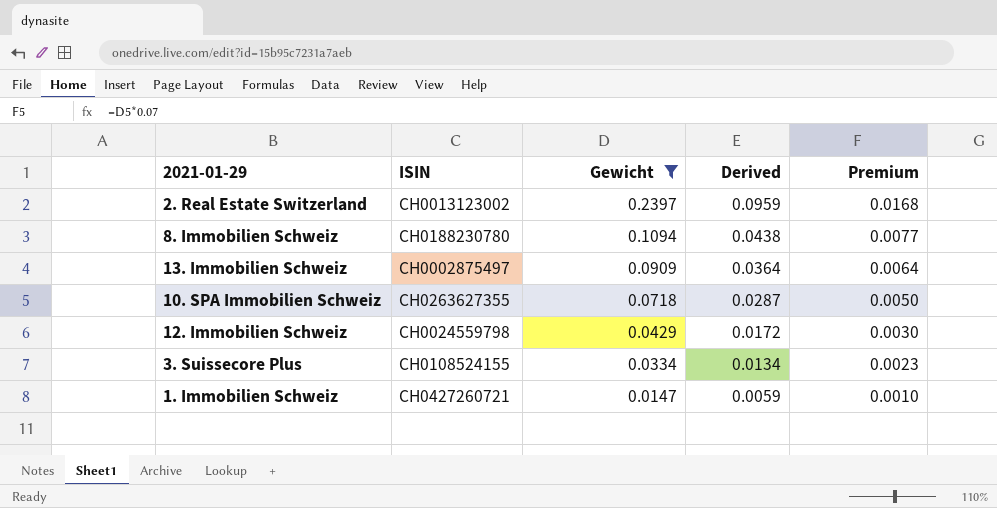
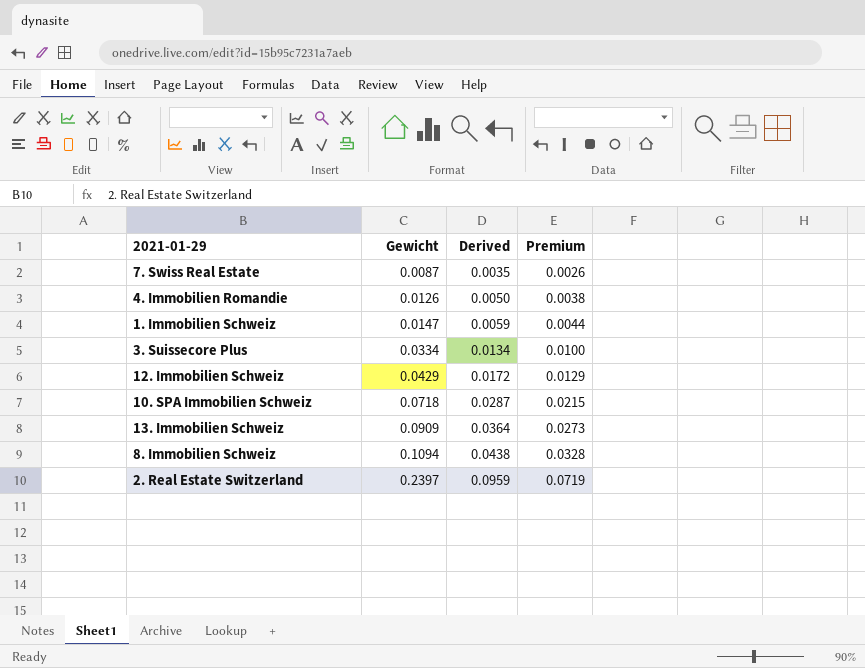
filter: Gewicht >= 0.0147 -> none
row order: Gewicht descending -> Gewicht ascending
column ISIN | position: 2 -> none
column Premium | formula: [Gewicht] * 0.07 -> [Gewicht] * 0.3

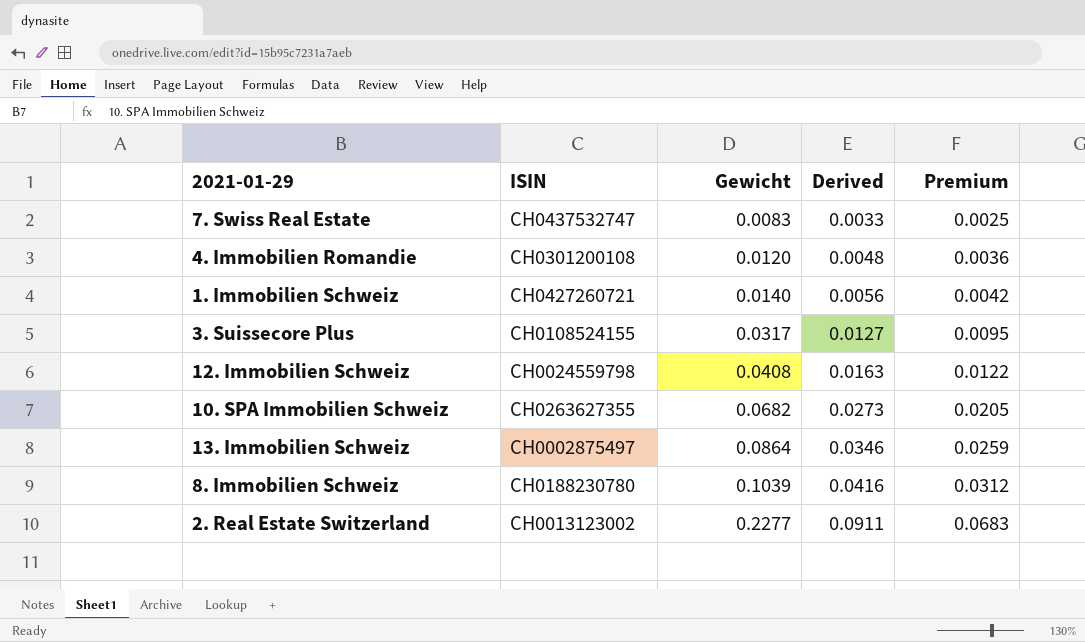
column ISIN | position: none -> 2
7. Swiss Real Estate | Gewicht: 0.0087 -> 0.0083
7. Swiss Real Estate | Derived: 0.0035 -> 0.0033
7. Swiss Real Estate | Premium: 0.0026 -> 0.0025
4. Immobilien Romandie | Gewicht: 0.0126 -> 0.0120
4. Immobilien Romandie | Derived: 0.0050 -> 0.0048
4. Immobilien Romandie | Premium: 0.0038 -> 0.0036
1. Immobilien Schweiz | Gewicht: 0.0147 -> 0.0140
1. Immobilien Schweiz | Derived: 0.0059 -> 0.0056
1. Immobilien Schweiz | Premium: 0.0044 -> 0.0042
3. Suissecore Plus | Gewicht: 0.0334 -> 0.0317
3. Suissecore Plus | Derived: 0.0134 -> 0.0127
3. Suissecore Plus | Premium: 0.0100 -> 0.0095
12. Immobilien Schweiz | Gewicht: 0.0429 -> 0.0408
12. Immobilien Schweiz | Derived: 0.0172 -> 0.0163
12. Immobilien Schweiz | Premium: 0.0129 -> 0.0122
10. SPA Immobilien Schweiz | Gewicht: 0.0718 -> 0.0682
10. SPA Immobilien Schweiz | Derived: 0.0287 -> 0.0273
10. SPA Immobilien Schweiz | Premium: 0.0215 -> 0.0205
13. Immobilien Schweiz | Gewicht: 0.0909 -> 0.0864
13. Immobilien Schweiz | Derived: 0.0364 -> 0.0346
13. Immobilien Schweiz | Premium: 0.0273 -> 0.0259
8. Immobilien Schweiz | Gewicht: 0.1094 -> 0.1039
8. Immobilien Schweiz | Derived: 0.0438 -> 0.0416
8. Immobilien Schweiz | Premium: 0.0328 -> 0.0312
2. Real Estate Switzerland | Gewicht: 0.2397 -> 0.2277
2. Real Estate Switzerland | Derived: 0.0959 -> 0.0911
2. Real Estate Switzerland | Premium: 0.0719 -> 0.0683

